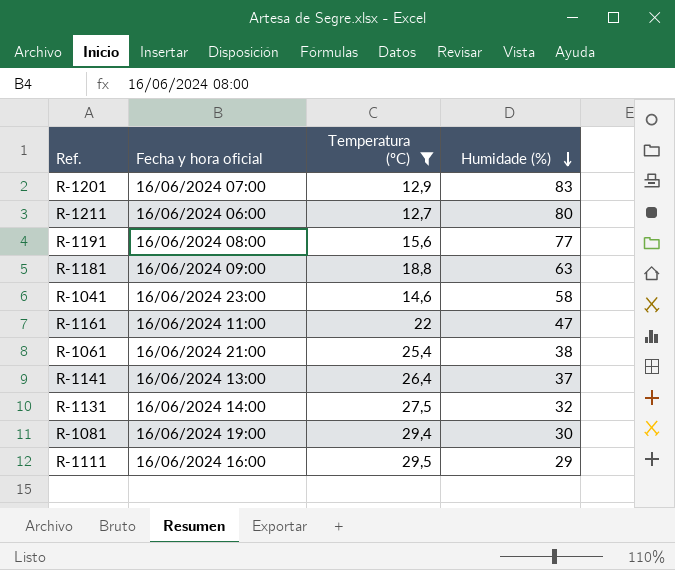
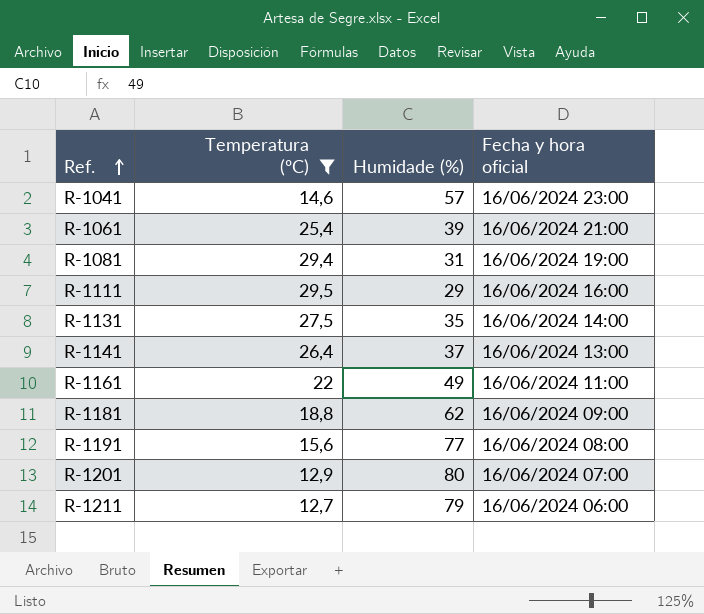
row order: Humidade (%) descending -> Ref. ascending
column Fecha y hora oficial | position: 2 -> 4
R-1041 | Humidade (%): 58 -> 57
R-1061 | Humidade (%): 38 -> 39
R-1081 | Humidade (%): 30 -> 31
R-1131 | Humidade (%): 32 -> 35
R-1161 | Humidade (%): 47 -> 49
R-1181 | Humidade (%): 63 -> 62
R-1201 | Humidade (%): 83 -> 80
R-1211 | Humidade (%): 80 -> 79

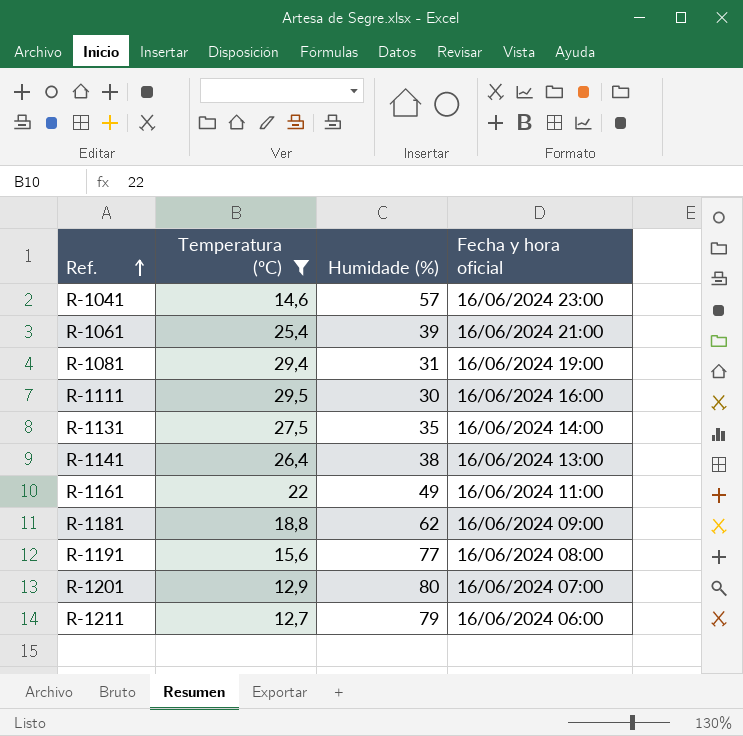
R-1111 | Humidade (%): 29 -> 30
R-1141 | Humidade (%): 37 -> 38

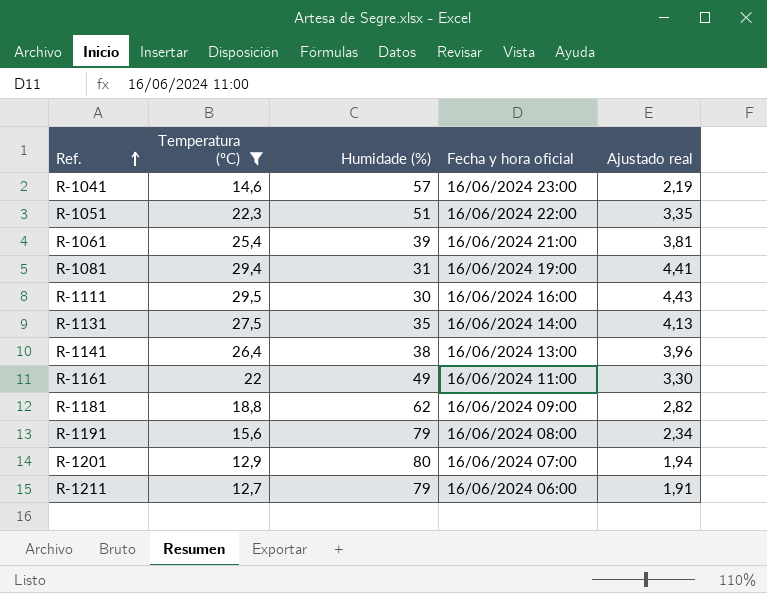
column Ajustado real | formula: none -> [Temperatura (ºC)] * 0,15
row R-1051: none -> 22,3 | 51 | 16/06/2024 22:00 | 3,35
R-1191 | Humidade (%): 77 -> 79

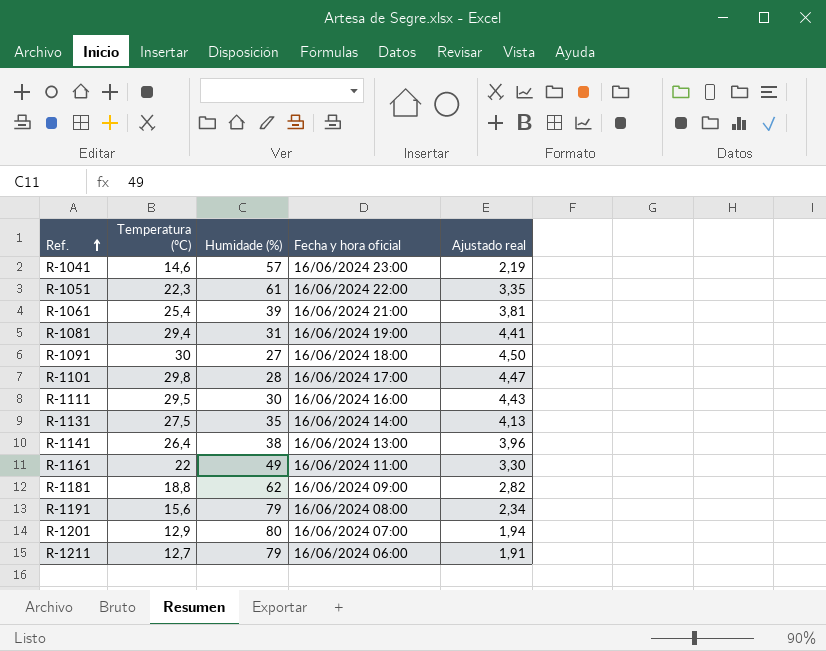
filter: Temperatura (ºC) <= 29,5 -> none
R-1051 | Humidade (%): 51 -> 61

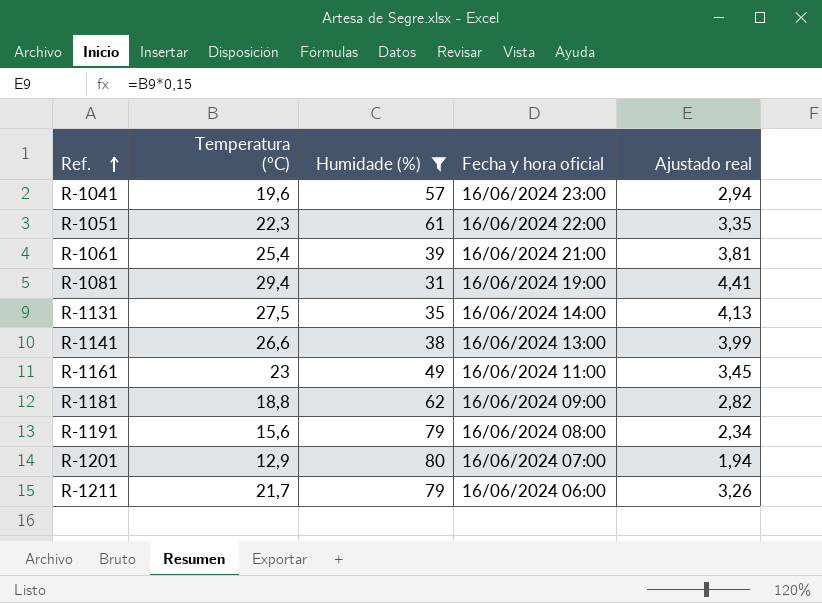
filter: none -> Humidade (%) >= 31
R-1041 | Temperatura (ºC): 14,6 -> 19,6
R-1041 | Ajustado real: 2,19 -> 2,94
R-1141 | Temperatura (ºC): 26,4 -> 26,6
R-1141 | Ajustado real: 3,96 -> 3,99
R-1161 | Temperatura (ºC): 22 -> 23
R-1161 | Ajustado real: 3,30 -> 3,45
R-1211 | Temperatura (ºC): 12,7 -> 21,7
R-1211 | Ajustado real: 1,91 -> 3,26

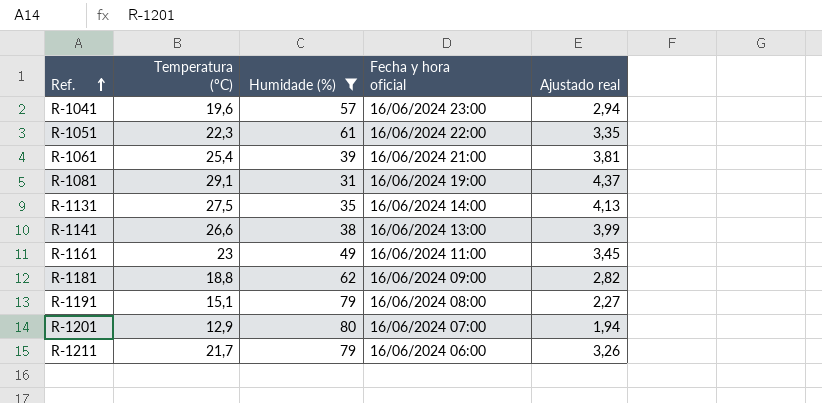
R-1081 | Temperatura (ºC): 29,4 -> 29,1
R-1081 | Ajustado real: 4,41 -> 4,37
R-1191 | Temperatura (ºC): 15,6 -> 15,1
R-1191 | Ajustado real: 2,34 -> 2,27

